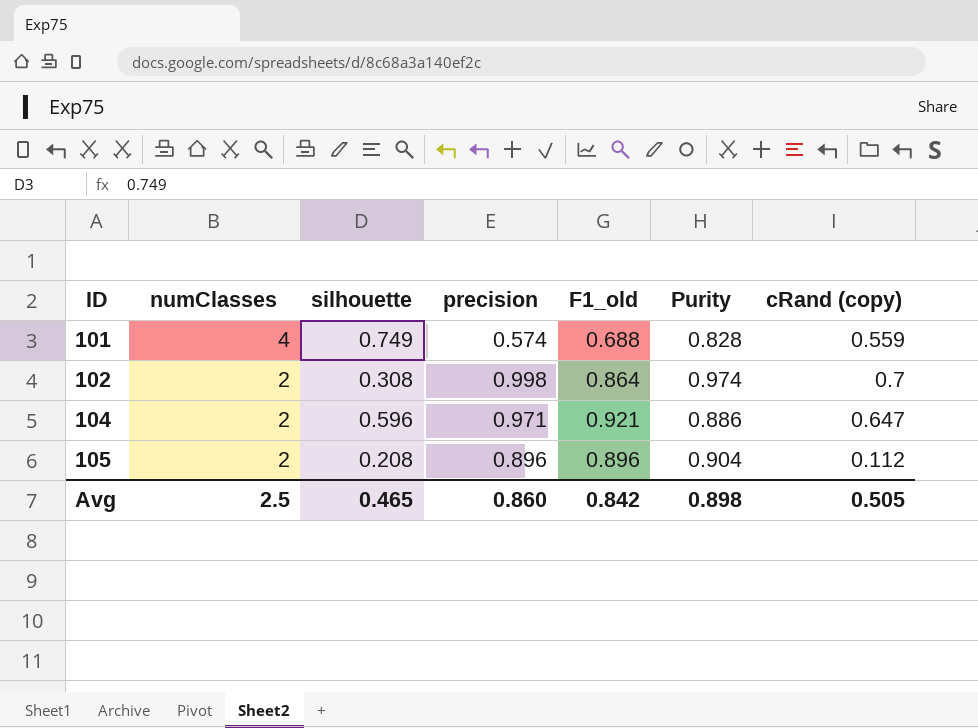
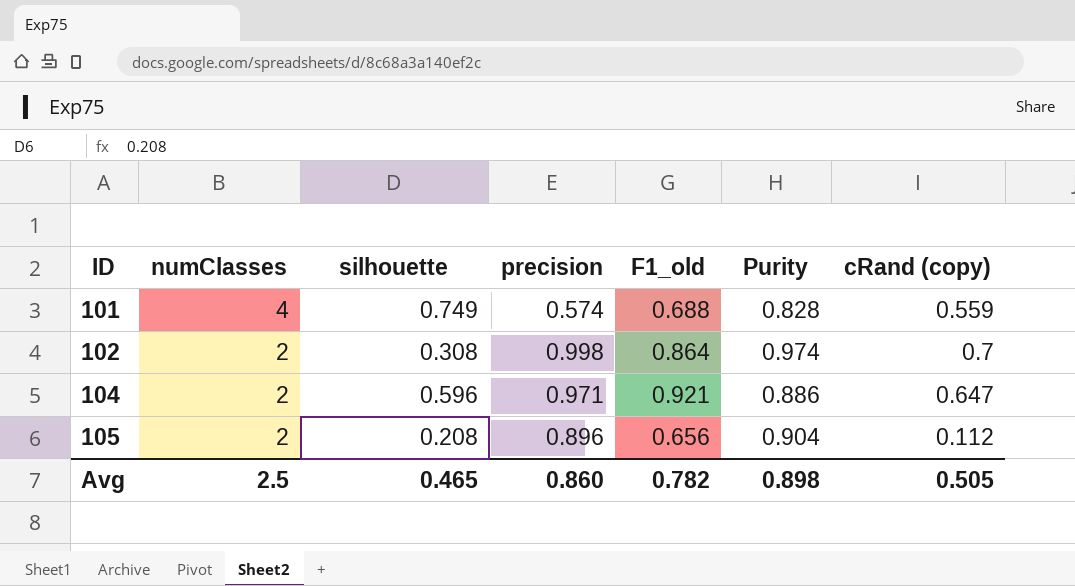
105 | F1_old: 0.896 -> 0.656
Avg | F1_old: 0.842 -> 0.782

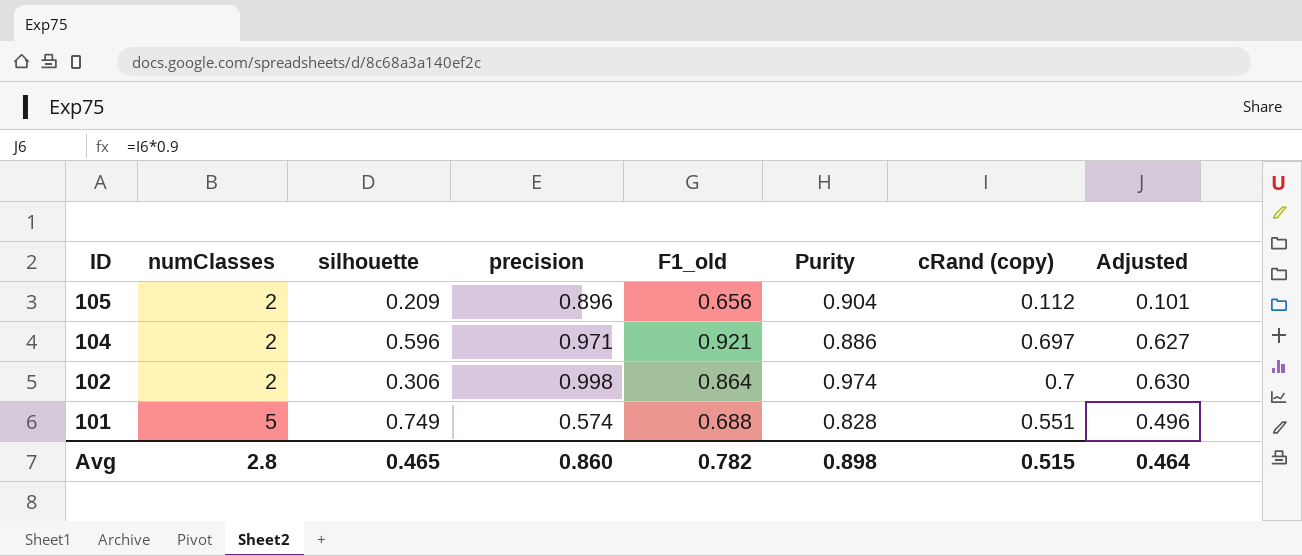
row order: ID ascending -> ID descending
column Adjusted | formula: none -> [cRand (copy)] * 0.9
105 | silhouette: 0.208 -> 0.209
104 | cRand (copy): 0.647 -> 0.697
102 | silhouette: 0.308 -> 0.306
101 | numClasses: 4 -> 5
101 | cRand (copy): 0.559 -> 0.551
Avg | numClasses: 2.5 -> 2.8
Avg | cRand (copy): 0.505 -> 0.515

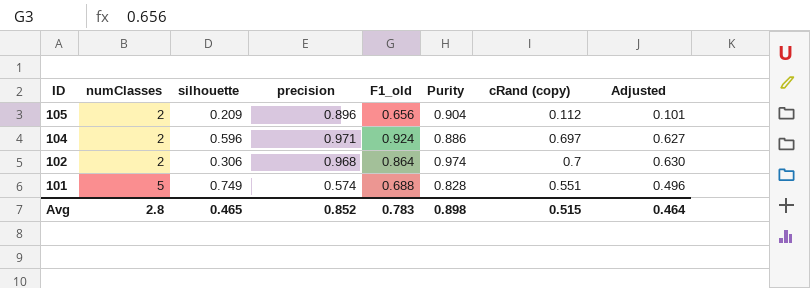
104 | F1_old: 0.921 -> 0.924
102 | precision: 0.998 -> 0.968
Avg | precision: 0.860 -> 0.852
Avg | F1_old: 0.782 -> 0.783

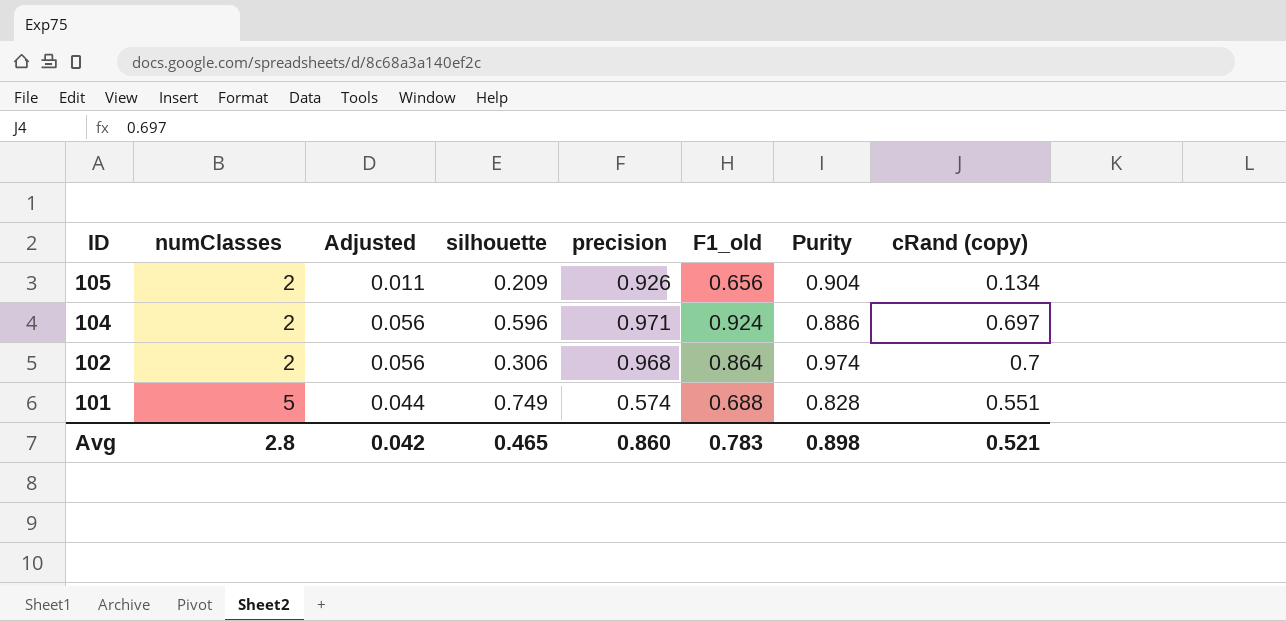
column Adjusted | formula: [cRand (copy)] * 0.9 -> [cRand (copy)] * 0.08
column Adjusted | position: 8 -> 3
105 | precision: 0.896 -> 0.926
105 | cRand (copy): 0.112 -> 0.134
Avg | Adjusted: 0.464 -> 0.042
Avg | precision: 0.852 -> 0.860
Avg | cRand (copy): 0.515 -> 0.521

